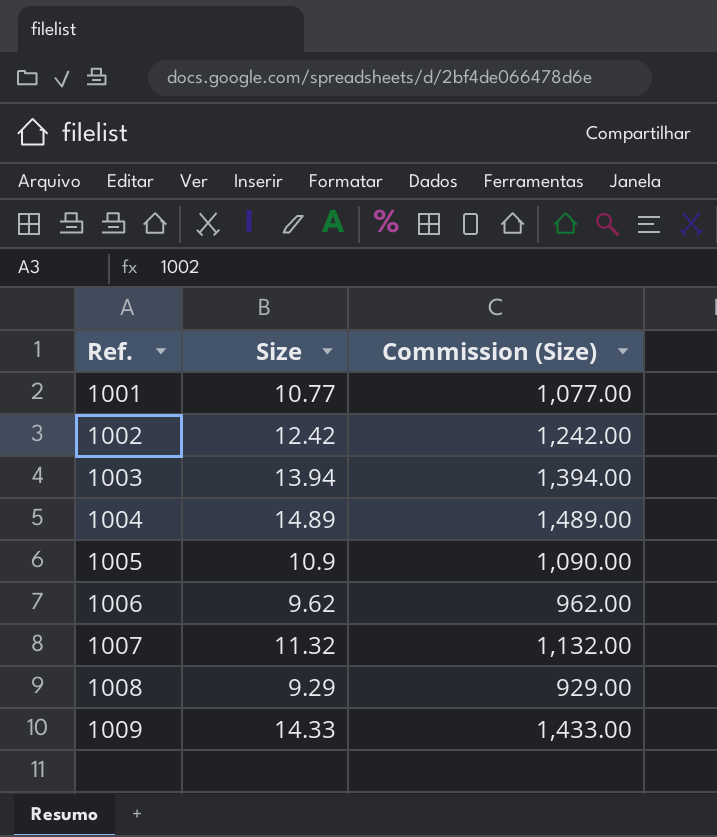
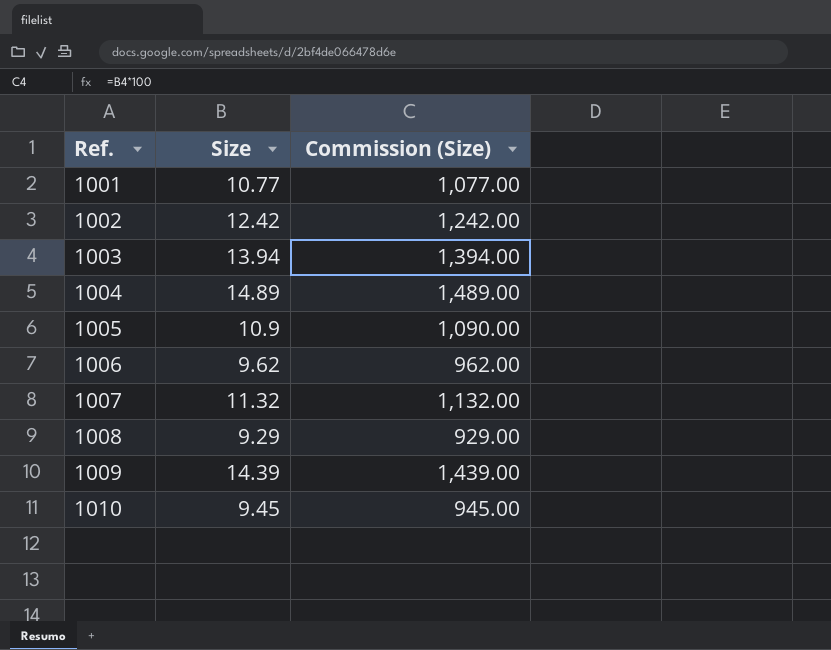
1009 | Size: 14.33 -> 14.39
1009 | Commission (Size): 1,433.00 -> 1,439.00
row 1010: none -> 9.45 | 945.00

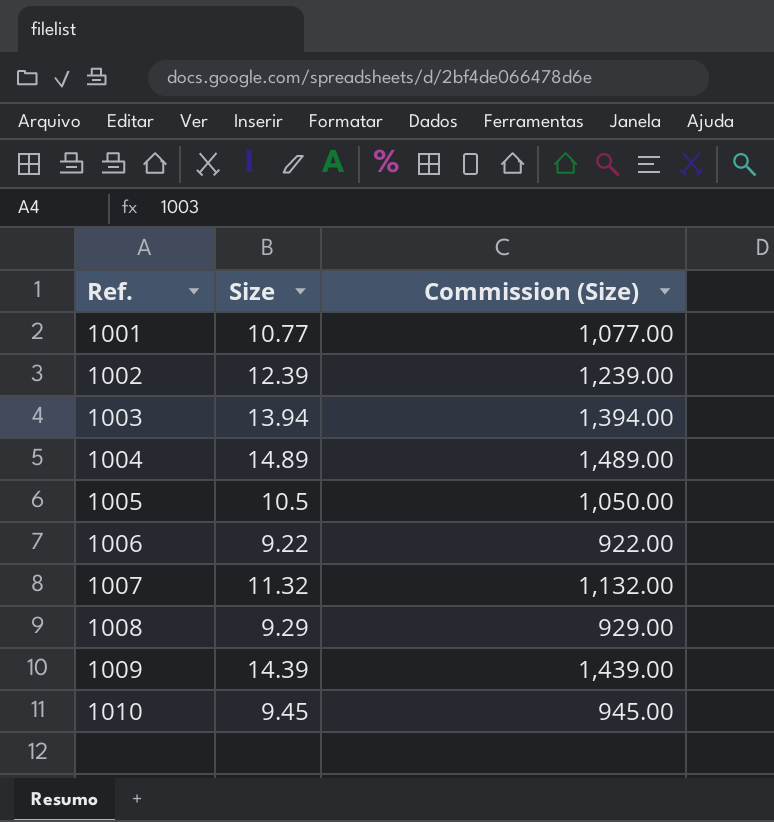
1002 | Size: 12.42 -> 12.39
1002 | Commission (Size): 1,242.00 -> 1,239.00
1005 | Size: 10.9 -> 10.5
1005 | Commission (Size): 1,090.00 -> 1,050.00
1006 | Size: 9.62 -> 9.22
1006 | Commission (Size): 962.00 -> 922.00

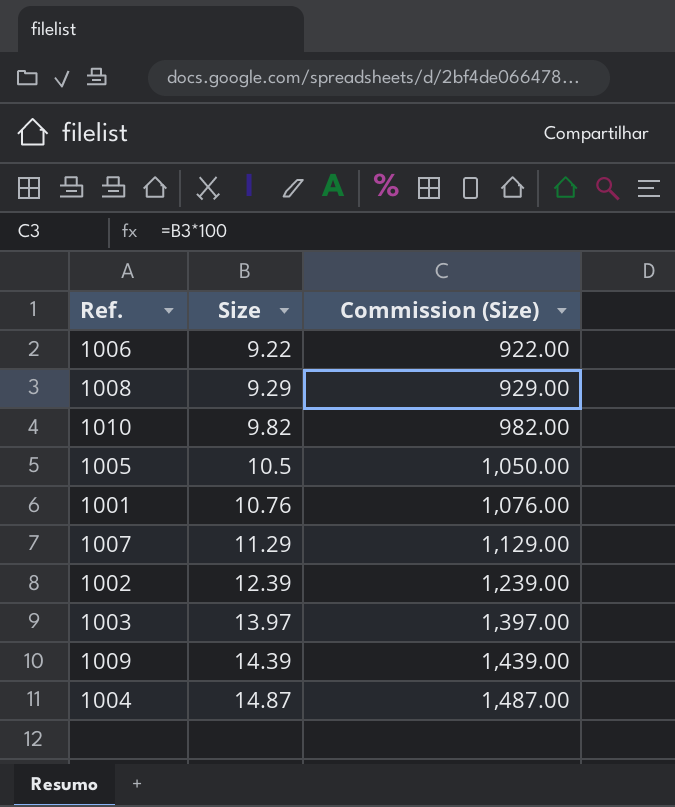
row order: Ref. ascending -> Size ascending
1010 | Size: 9.45 -> 9.82
1010 | Commission (Size): 945.00 -> 982.00
1001 | Size: 10.77 -> 10.76
1001 | Commission (Size): 1,077.00 -> 1,076.00
1007 | Size: 11.32 -> 11.29
1007 | Commission (Size): 1,132.00 -> 1,129.00
1003 | Size: 13.94 -> 13.97
1003 | Commission (Size): 1,394.00 -> 1,397.00
1004 | Size: 14.89 -> 14.87
1004 | Commission (Size): 1,489.00 -> 1,487.00

